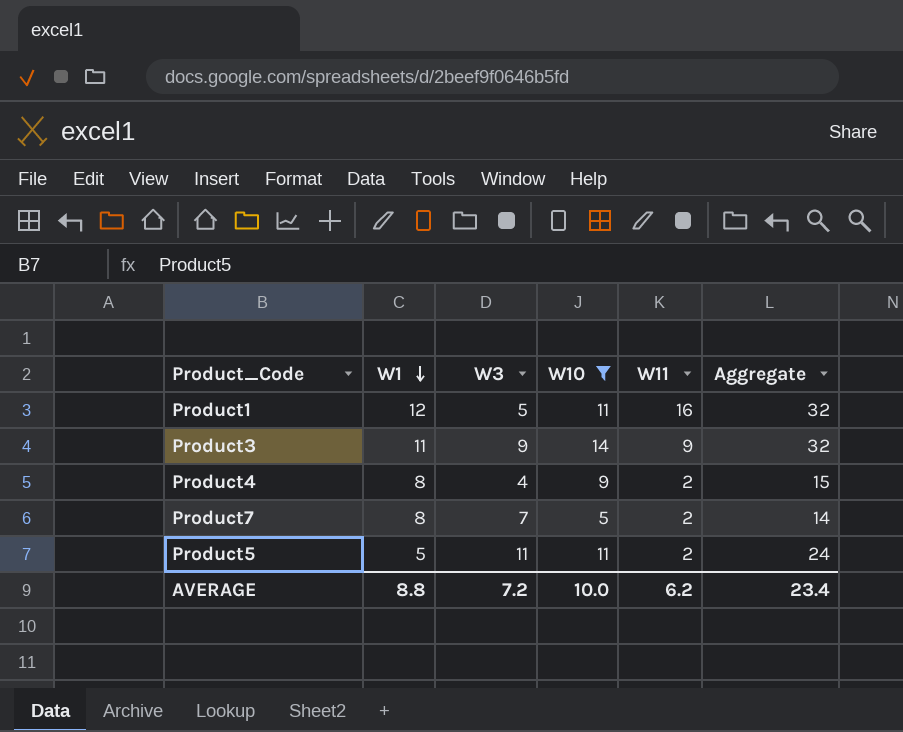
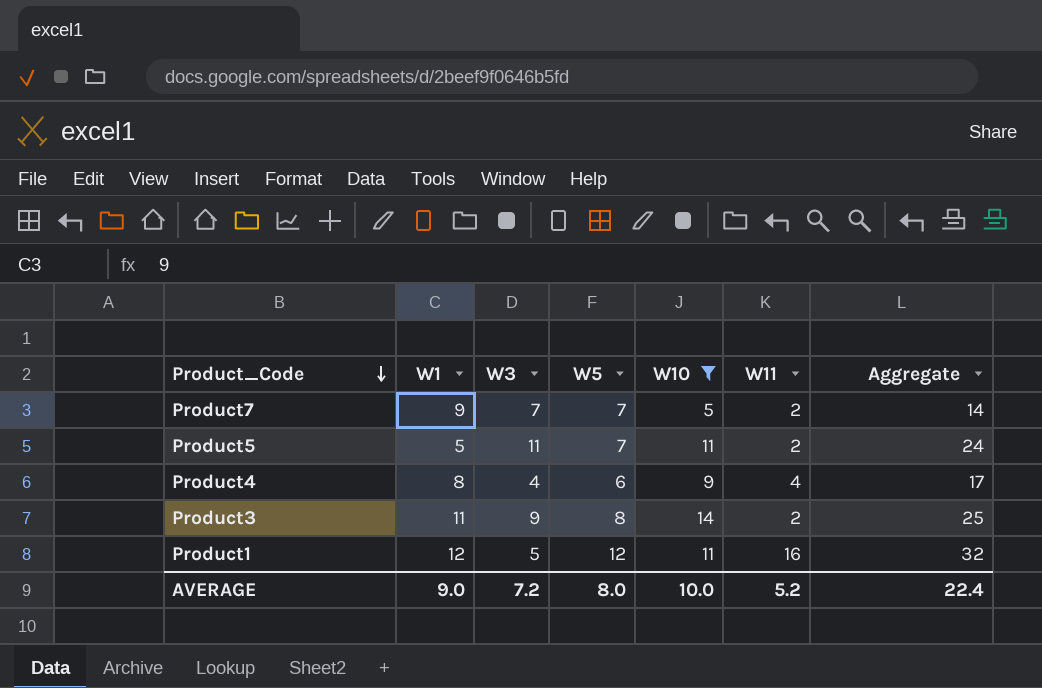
row order: W1 descending -> Product_Code descending
column W5 | position: none -> 4
Product7 | W1: 8 -> 9
Product4 | W11: 2 -> 4
Product4 | Aggregate: 15 -> 17
Product3 | W11: 9 -> 2
Product3 | Aggregate: 32 -> 25
AVERAGE | W1: 8.8 -> 9.0
AVERAGE | W11: 6.2 -> 5.2
AVERAGE | Aggregate: 23.4 -> 22.4

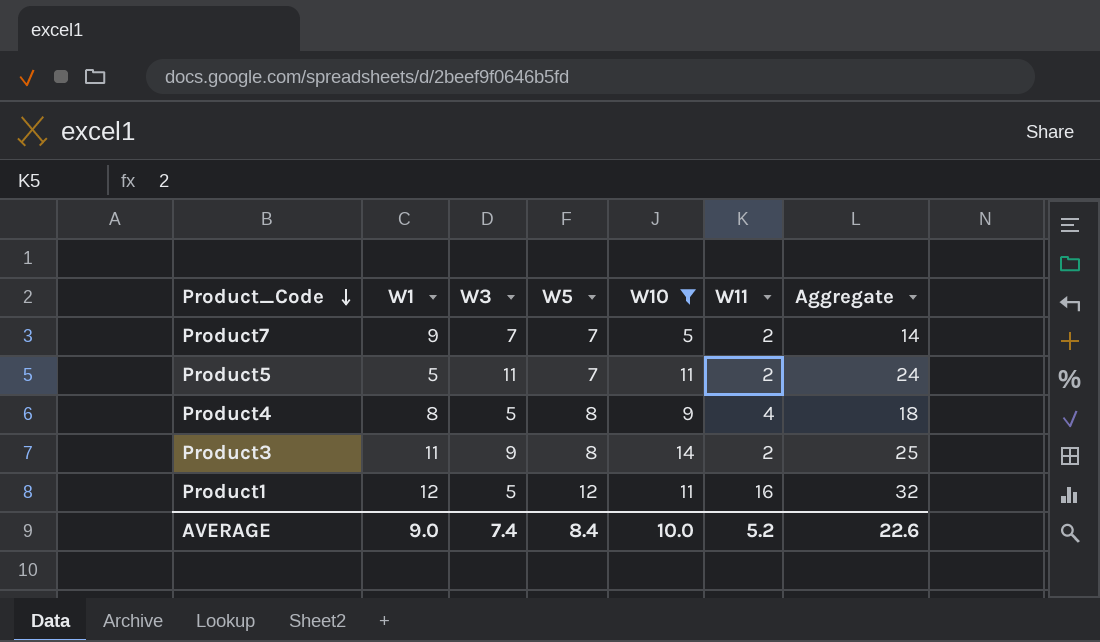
Product4 | W3: 4 -> 5
Product4 | W5: 6 -> 8
Product4 | Aggregate: 17 -> 18
AVERAGE | W3: 7.2 -> 7.4
AVERAGE | W5: 8.0 -> 8.4
AVERAGE | Aggregate: 22.4 -> 22.6

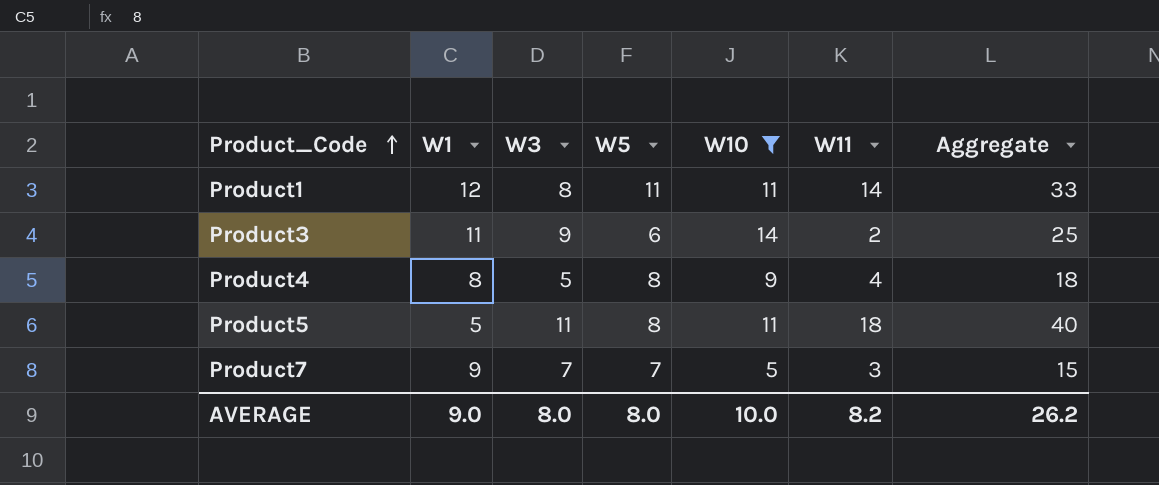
row order: Product_Code descending -> Product_Code ascending
Product1 | W3: 5 -> 8
Product1 | W5: 12 -> 11
Product1 | W11: 16 -> 14
Product1 | Aggregate: 32 -> 33
Product3 | W5: 8 -> 6
Product5 | W5: 7 -> 8
Product5 | W11: 2 -> 18
Product5 | Aggregate: 24 -> 40
Product7 | W11: 2 -> 3
Product7 | Aggregate: 14 -> 15
AVERAGE | W3: 7.4 -> 8.0
AVERAGE | W5: 8.4 -> 8.0
AVERAGE | W11: 5.2 -> 8.2
AVERAGE | Aggregate: 22.6 -> 26.2

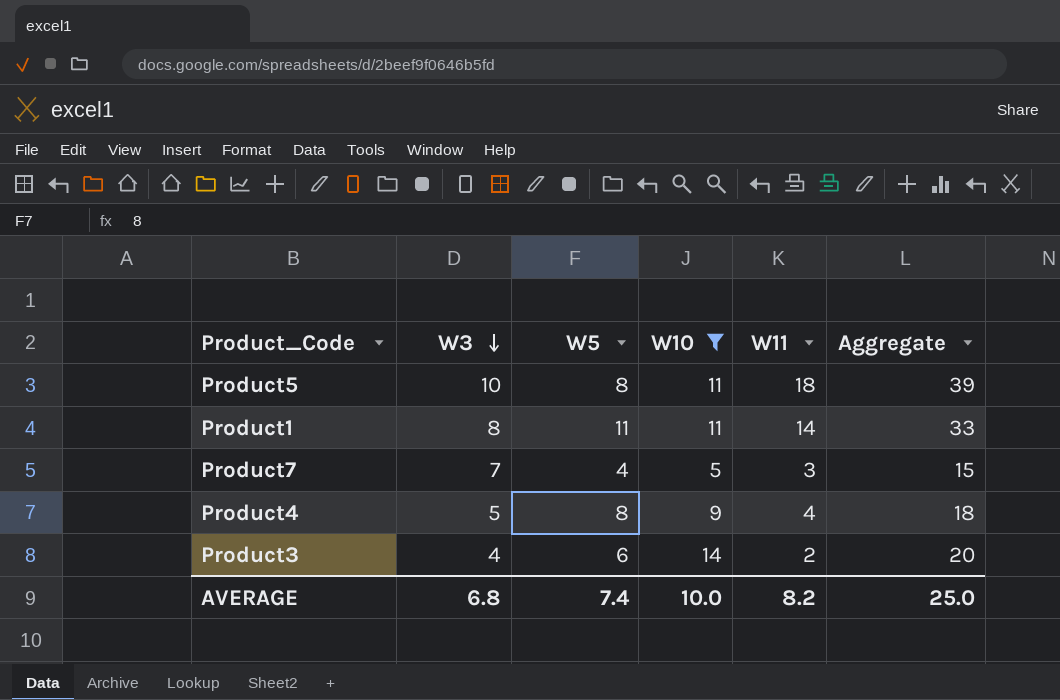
row order: Product_Code ascending -> W3 descending
column W1 | position: 2 -> none
Product5 | W3: 11 -> 10
Product5 | Aggregate: 40 -> 39
Product7 | W5: 7 -> 4
Product3 | W3: 9 -> 4
Product3 | Aggregate: 25 -> 20
AVERAGE | W3: 8.0 -> 6.8
AVERAGE | W5: 8.0 -> 7.4
AVERAGE | Aggregate: 26.2 -> 25.0

